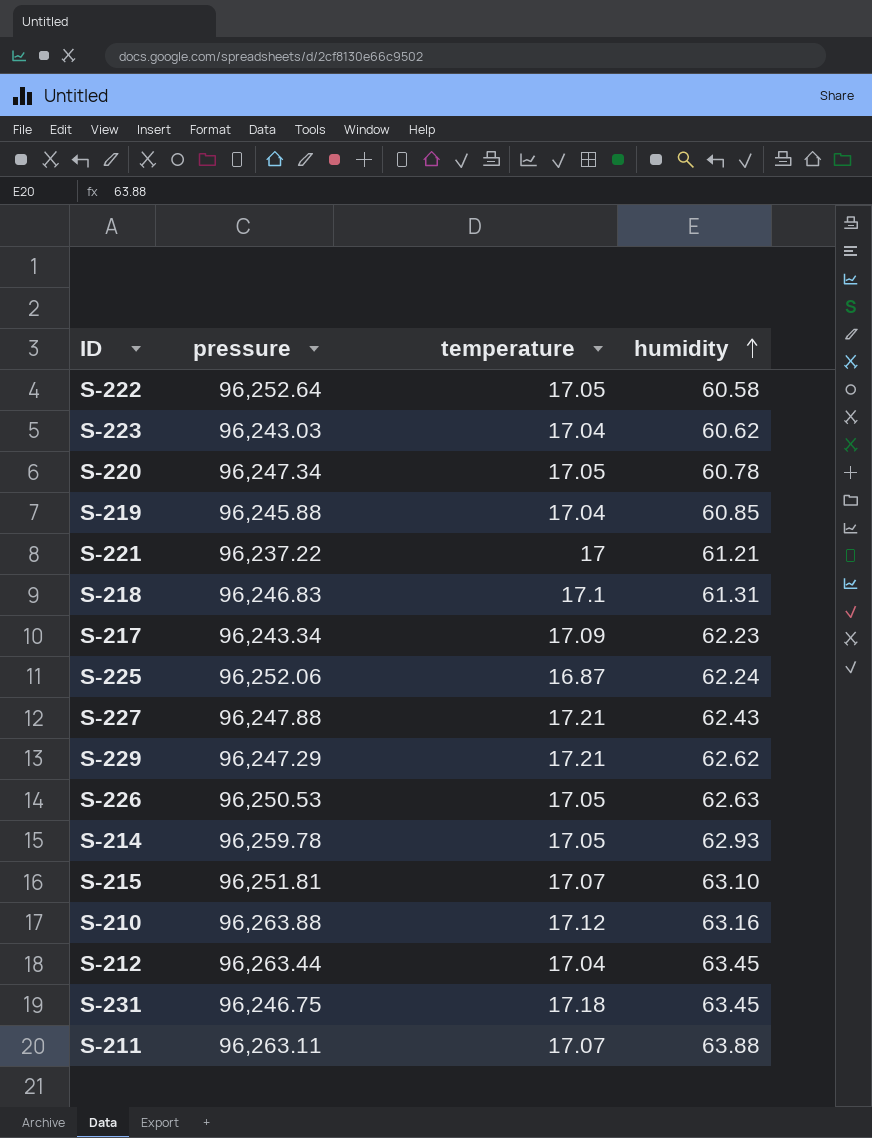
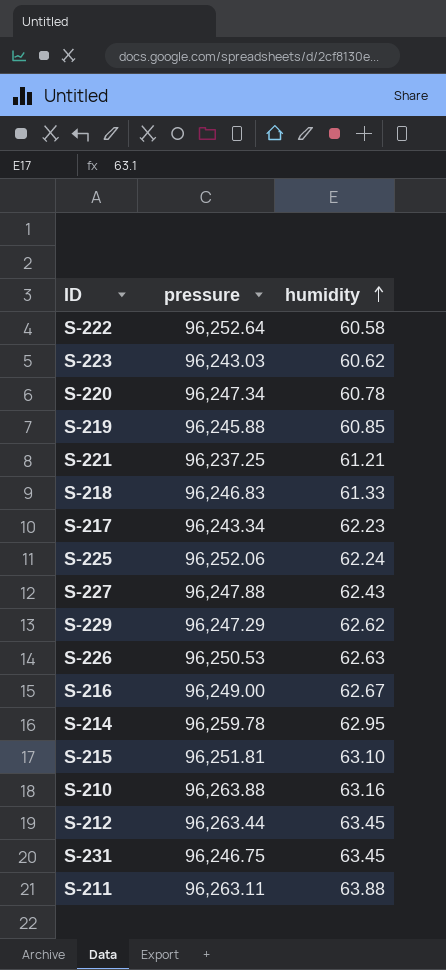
column temperature | position: 3 -> none
S-221 | pressure: 96,237.22 -> 96,237.25
S-218 | humidity: 61.31 -> 61.33
row S-216: none -> 96,249.00 | 62.67
S-214 | humidity: 62.93 -> 62.95

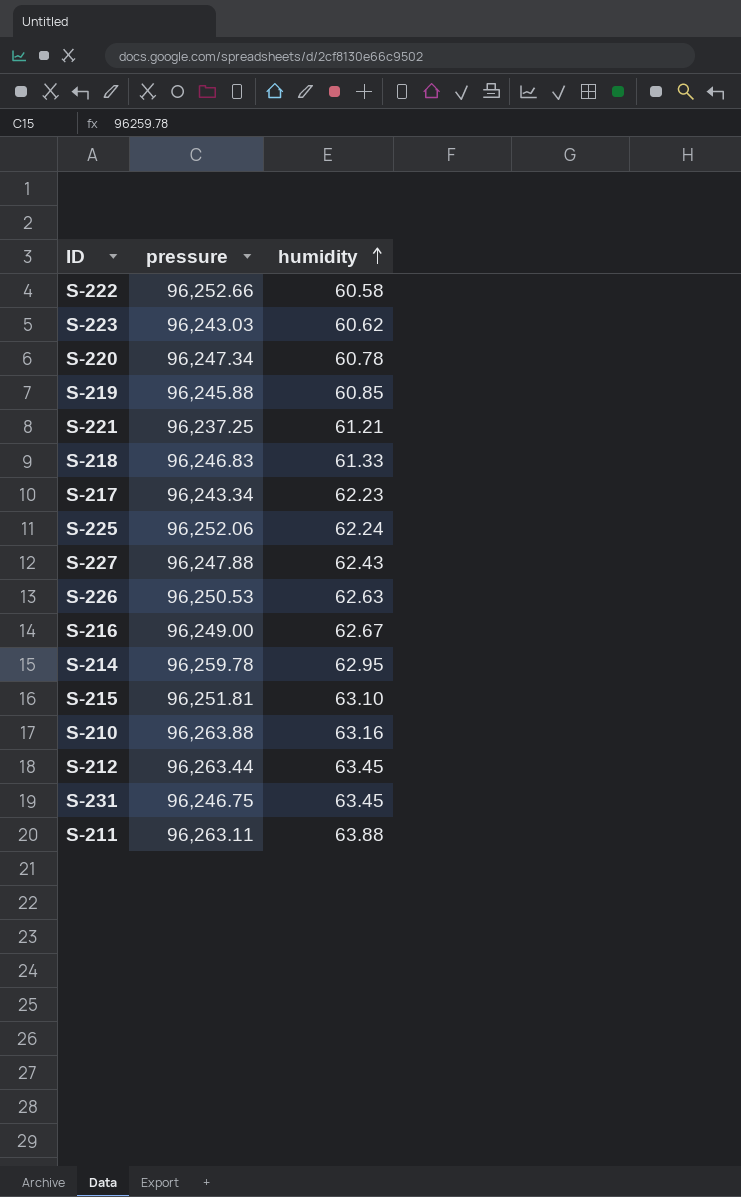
row S-229: 96,247.29 | 62.62 -> none
S-222 | pressure: 96,252.64 -> 96,252.66

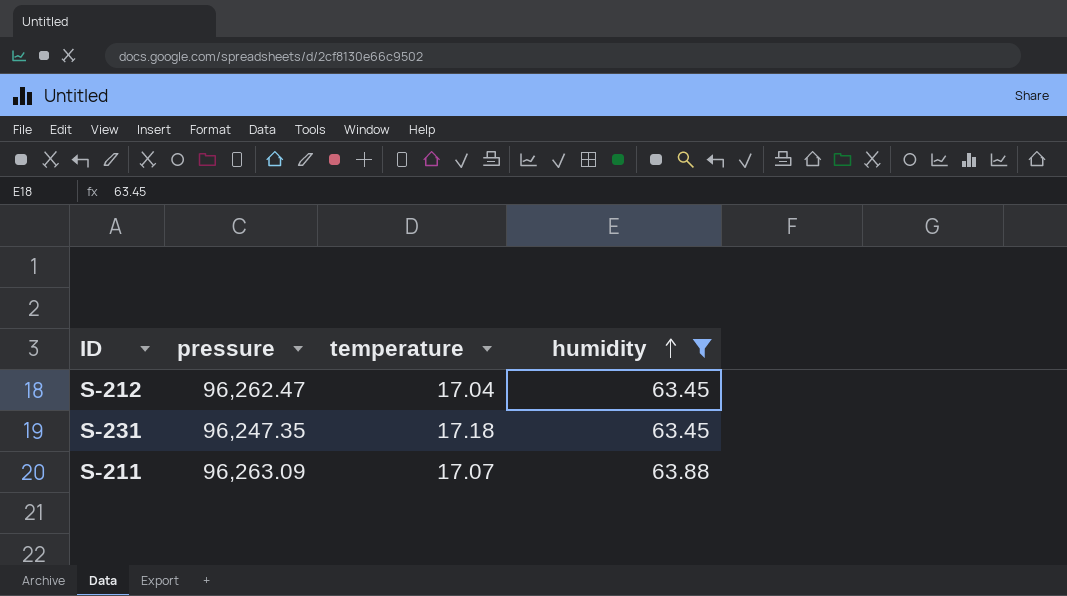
filter: none -> humidity >= 63.45
column temperature | position: none -> 3
S-212 | pressure: 96,263.44 -> 96,262.47
S-231 | pressure: 96,246.75 -> 96,247.35
S-211 | pressure: 96,263.11 -> 96,263.09

